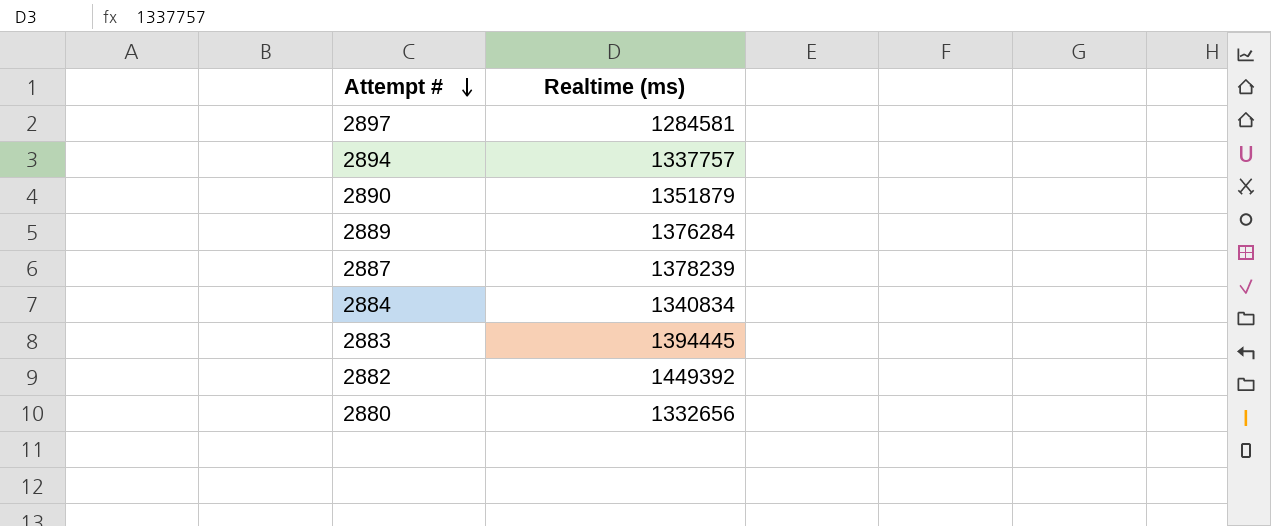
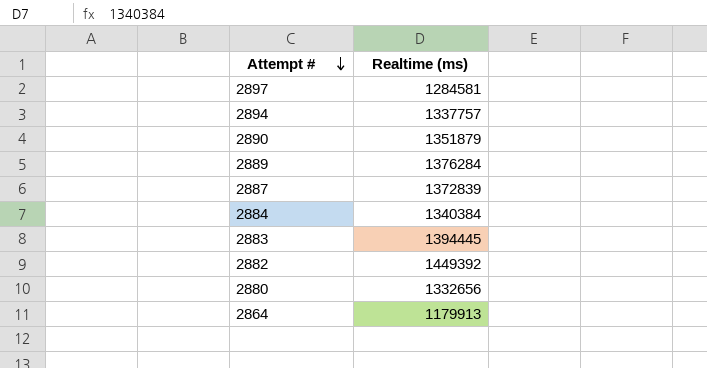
2887 | Realtime (ms): 1378239 -> 1372839
2884 | Realtime (ms): 1340834 -> 1340384
row 2864: none -> 1179913

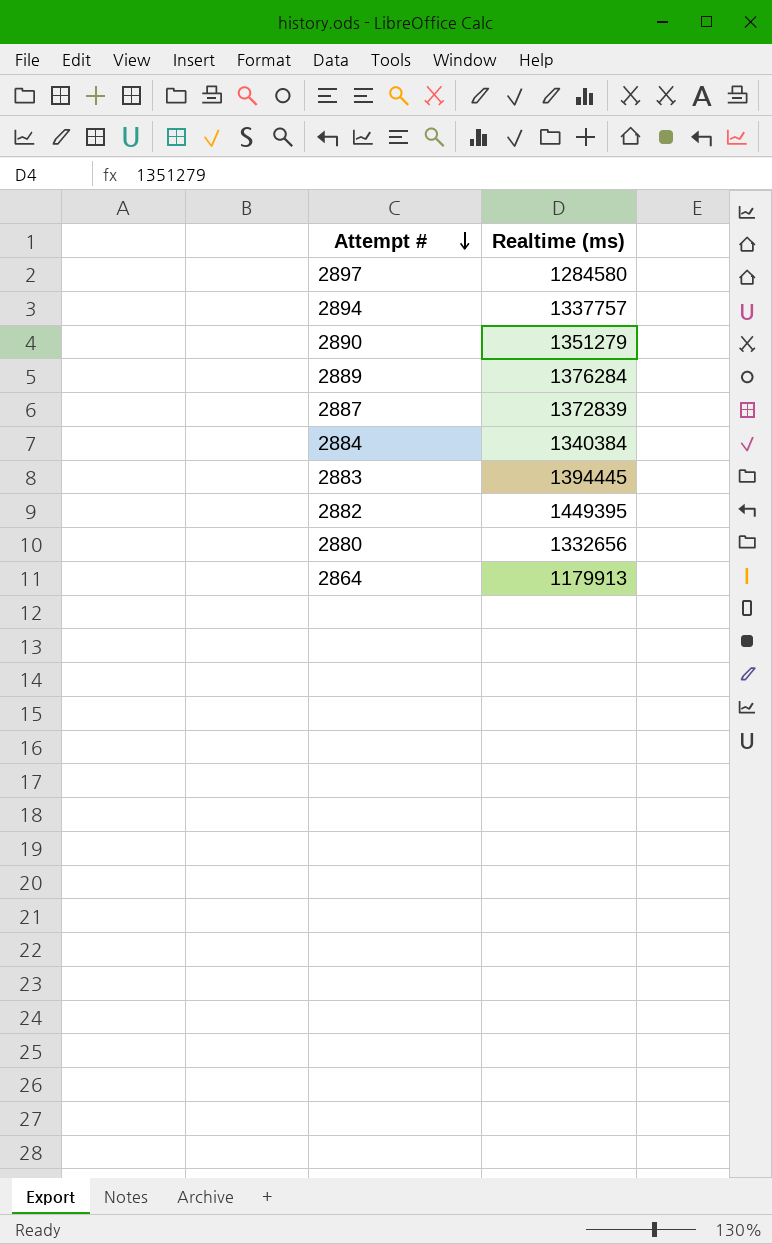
2897 | Realtime (ms): 1284581 -> 1284580
2890 | Realtime (ms): 1351879 -> 1351279
2882 | Realtime (ms): 1449392 -> 1449395

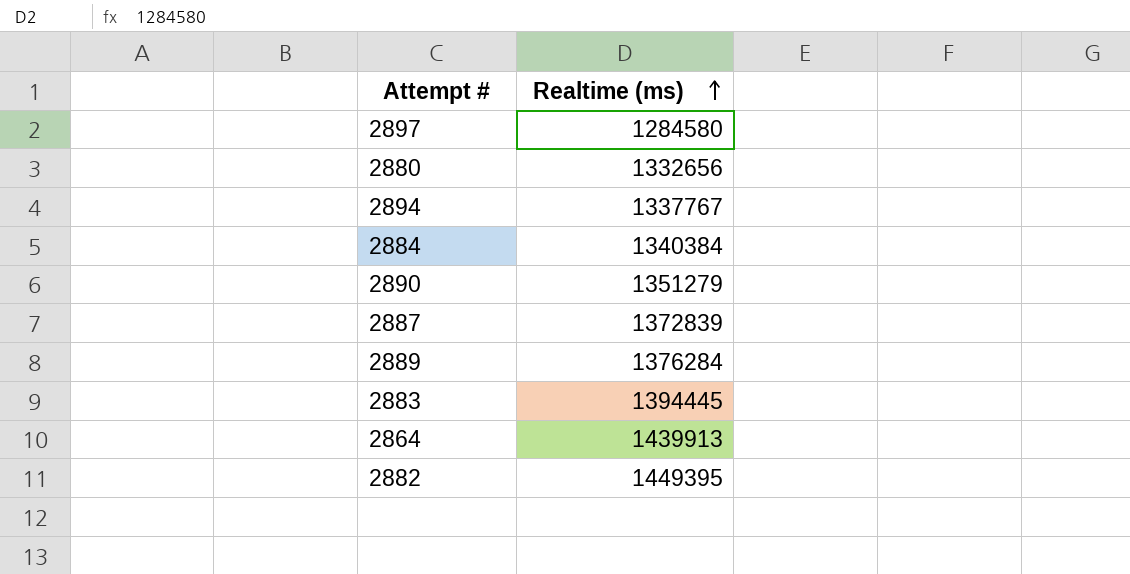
row order: Attempt # descending -> Realtime (ms) ascending
2894 | Realtime (ms): 1337757 -> 1337767
2864 | Realtime (ms): 1179913 -> 1439913

